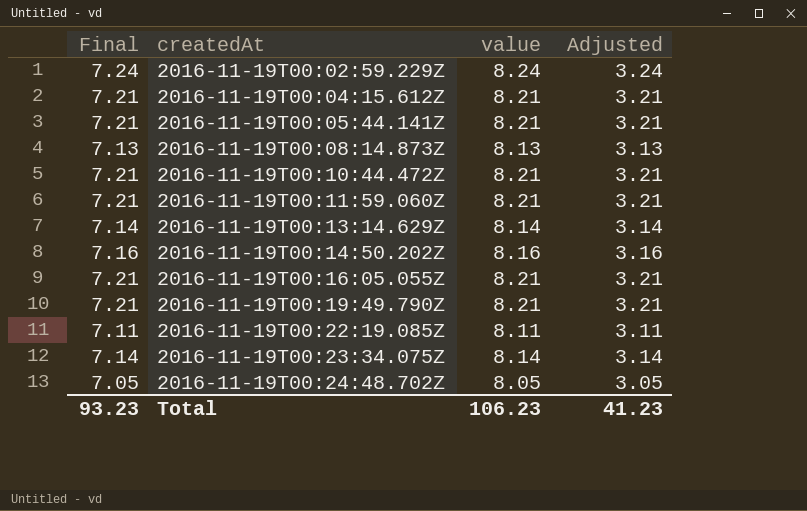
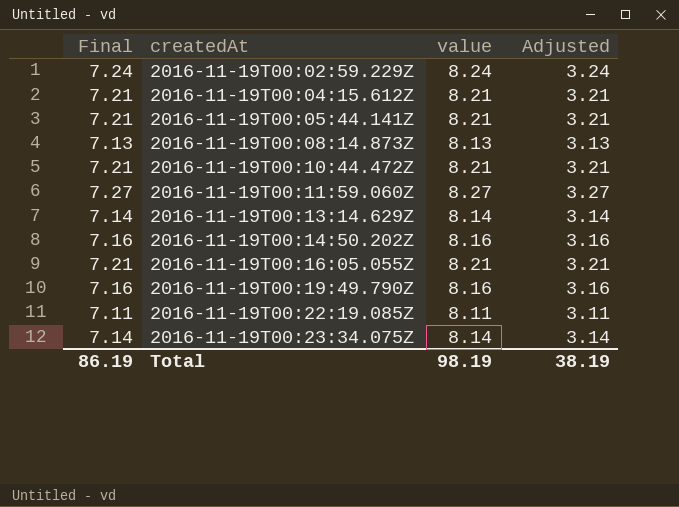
row 2016-11-19T00:24:48.702Z: 7.05 | 8.05 | 3.05 -> none
2016-11-19T00:11:59.060Z | Final: 7.21 -> 7.27
2016-11-19T00:11:59.060Z | value: 8.21 -> 8.27
2016-11-19T00:11:59.060Z | Adjusted: 3.21 -> 3.27
2016-11-19T00:19:49.790Z | Final: 7.21 -> 7.16
2016-11-19T00:19:49.790Z | value: 8.21 -> 8.16
2016-11-19T00:19:49.790Z | Adjusted: 3.21 -> 3.16
Total | Final: 93.23 -> 86.19
Total | value: 106.23 -> 98.19
Total | Adjusted: 41.23 -> 38.19

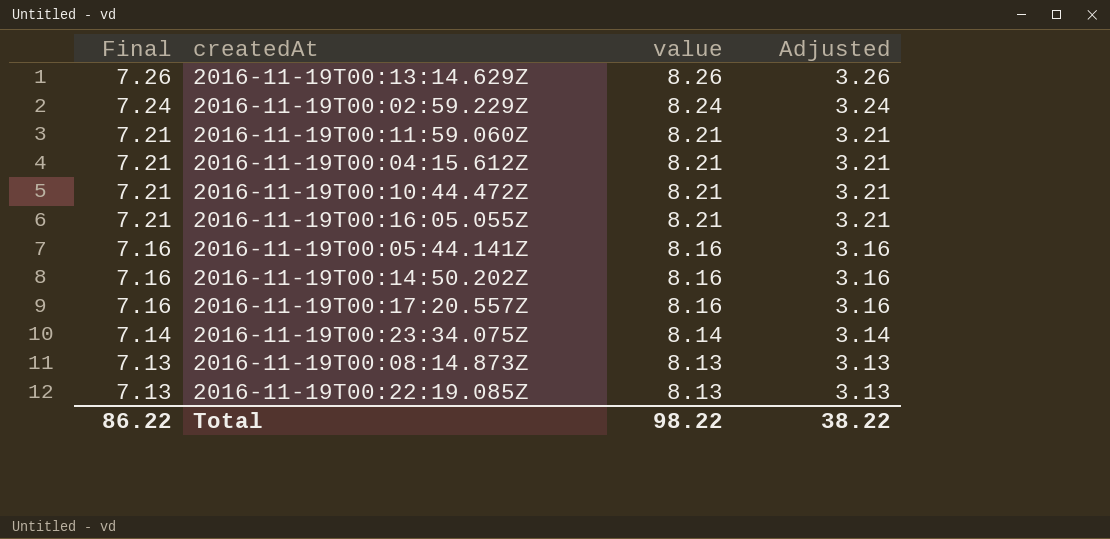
row order: createdAt ascending -> Final descending
row 2016-11-19T00:19:49.790Z: 7.16 | 8.16 | 3.16 -> none
2016-11-19T00:13:14.629Z | Final: 7.14 -> 7.26
2016-11-19T00:13:14.629Z | value: 8.14 -> 8.26
2016-11-19T00:13:14.629Z | Adjusted: 3.14 -> 3.26
2016-11-19T00:11:59.060Z | Final: 7.27 -> 7.21
2016-11-19T00:11:59.060Z | value: 8.27 -> 8.21
2016-11-19T00:11:59.060Z | Adjusted: 3.27 -> 3.21
2016-11-19T00:05:44.141Z | Final: 7.21 -> 7.16
2016-11-19T00:05:44.141Z | value: 8.21 -> 8.16
2016-11-19T00:05:44.141Z | Adjusted: 3.21 -> 3.16
row 2016-11-19T00:17:20.557Z: none -> 7.16 | 8.16 | 3.16
2016-11-19T00:22:19.085Z | Final: 7.11 -> 7.13
2016-11-19T00:22:19.085Z | value: 8.11 -> 8.13
2016-11-19T00:22:19.085Z | Adjusted: 3.11 -> 3.13
Total | Final: 86.19 -> 86.22
Total | value: 98.19 -> 98.22
Total | Adjusted: 38.19 -> 38.22

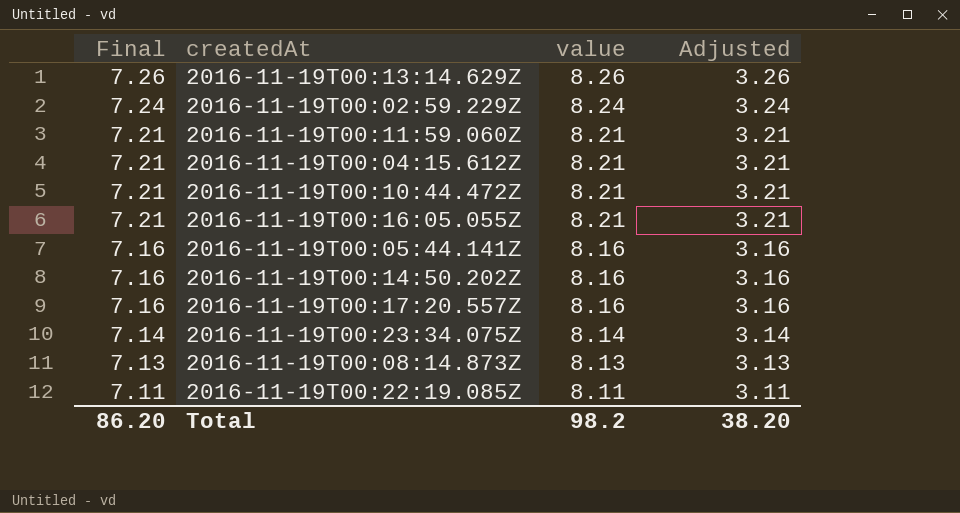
2016-11-19T00:22:19.085Z | Final: 7.13 -> 7.11
2016-11-19T00:22:19.085Z | value: 8.13 -> 8.11
2016-11-19T00:22:19.085Z | Adjusted: 3.13 -> 3.11
Total | Final: 86.22 -> 86.20
Total | value: 98.22 -> 98.2
Total | Adjusted: 38.22 -> 38.20

